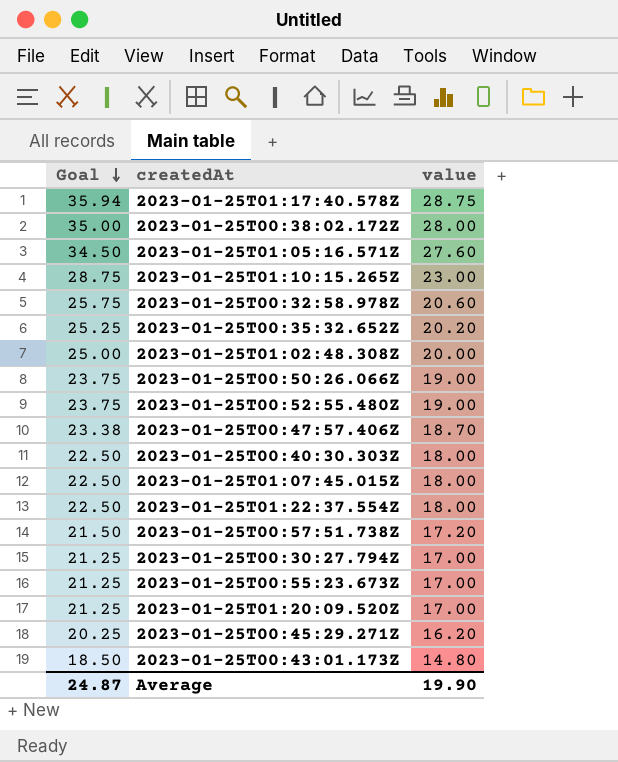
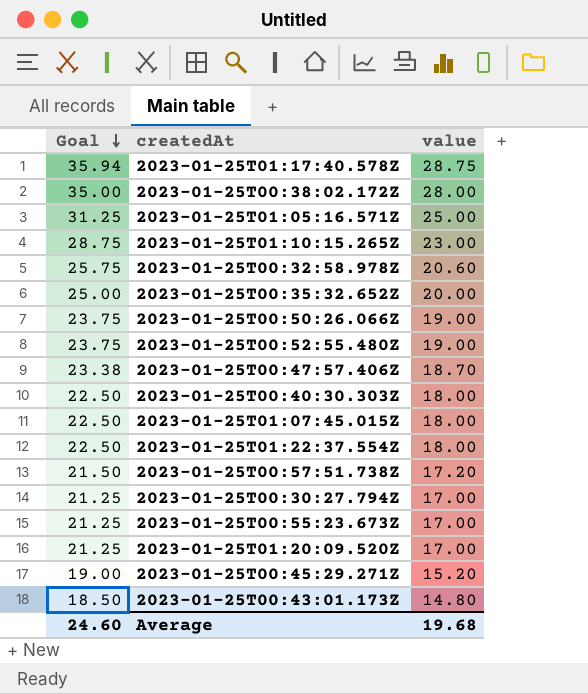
row 2023-01-25T01:02:48.308Z: 25.00 | 20.00 -> none
2023-01-25T01:05:16.571Z | Goal: 34.50 -> 31.25
2023-01-25T01:05:16.571Z | value: 27.60 -> 25.00
2023-01-25T00:35:32.652Z | Goal: 25.25 -> 25.00
2023-01-25T00:35:32.652Z | value: 20.20 -> 20.00
2023-01-25T00:45:29.271Z | Goal: 20.25 -> 19.00
2023-01-25T00:45:29.271Z | value: 16.20 -> 15.20
Average | Goal: 24.87 -> 24.60
Average | value: 19.90 -> 19.68

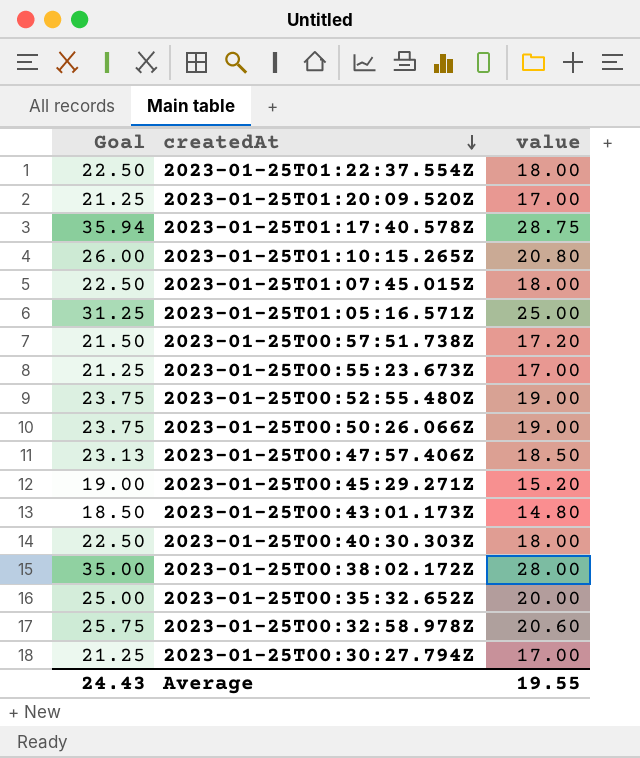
row order: Goal descending -> createdAt descending
2023-01-25T01:10:15.265Z | Goal: 28.75 -> 26.00
2023-01-25T01:10:15.265Z | value: 23.00 -> 20.80
2023-01-25T00:47:57.406Z | Goal: 23.38 -> 23.13
2023-01-25T00:47:57.406Z | value: 18.70 -> 18.50
Average | Goal: 24.60 -> 24.43
Average | value: 19.68 -> 19.55

